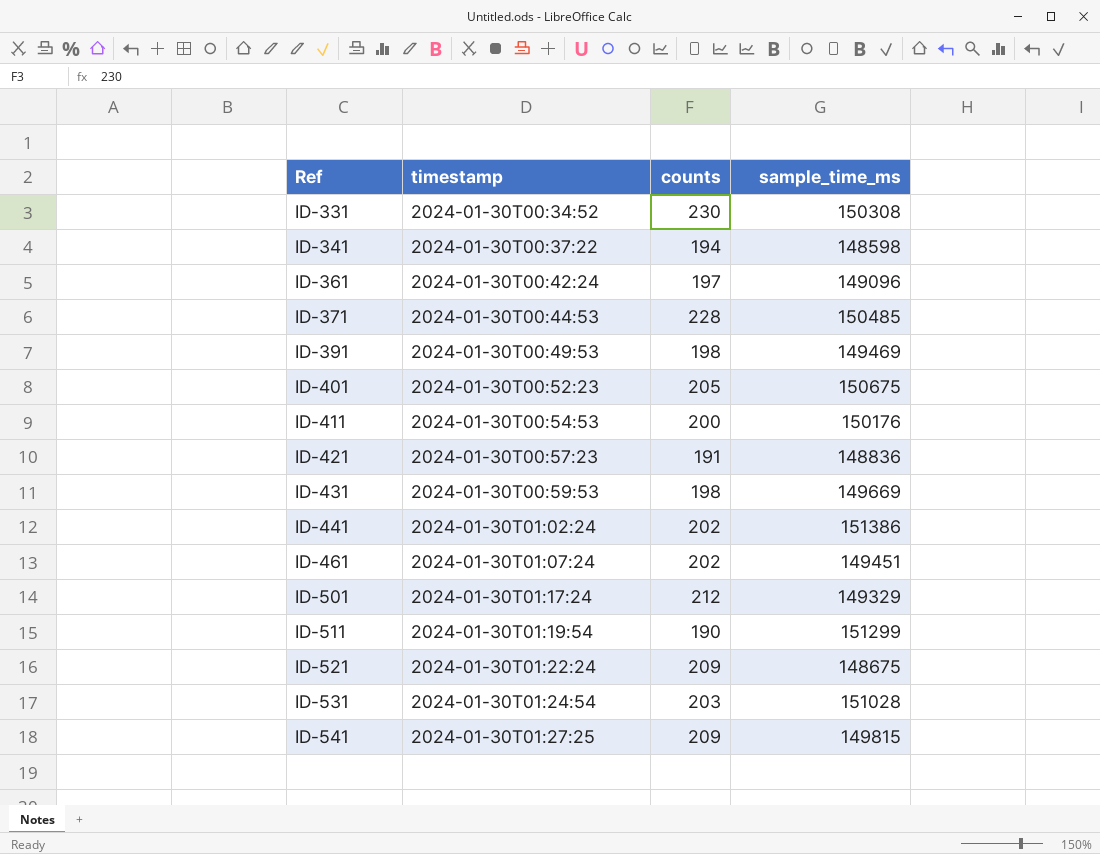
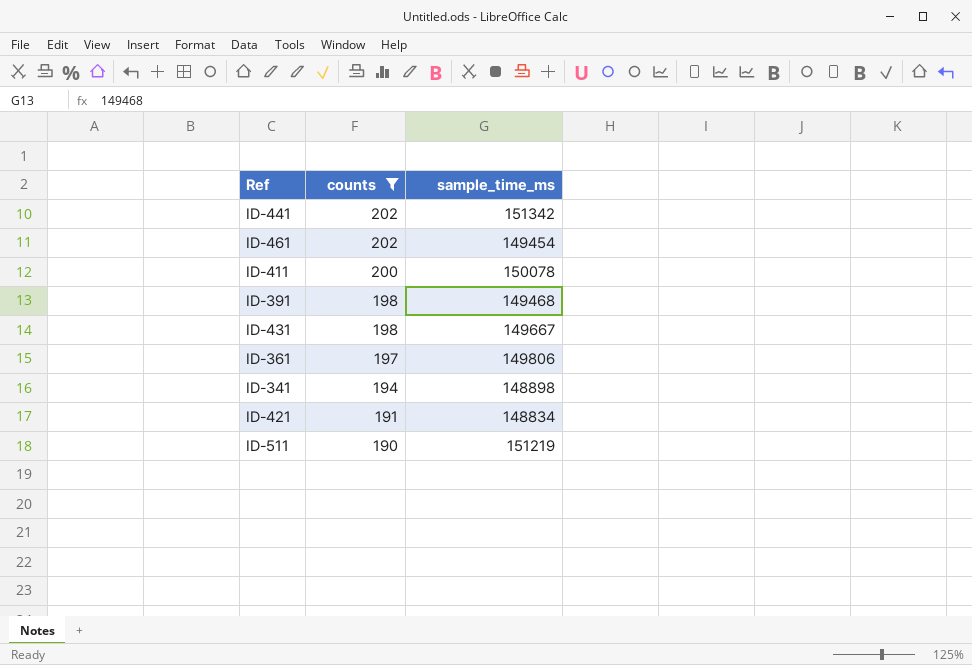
filter: none -> counts <= 202
row order: Ref ascending -> counts descending
column timestamp | position: 2 -> none
ID-441 | sample_time_ms: 151386 -> 151342
ID-461 | sample_time_ms: 149451 -> 149454
ID-411 | sample_time_ms: 150176 -> 150078
ID-391 | sample_time_ms: 149469 -> 149468
ID-431 | sample_time_ms: 149669 -> 149667
ID-361 | sample_time_ms: 149096 -> 149806
ID-341 | sample_time_ms: 148598 -> 148898
ID-421 | sample_time_ms: 148836 -> 148834
ID-511 | sample_time_ms: 151299 -> 151219

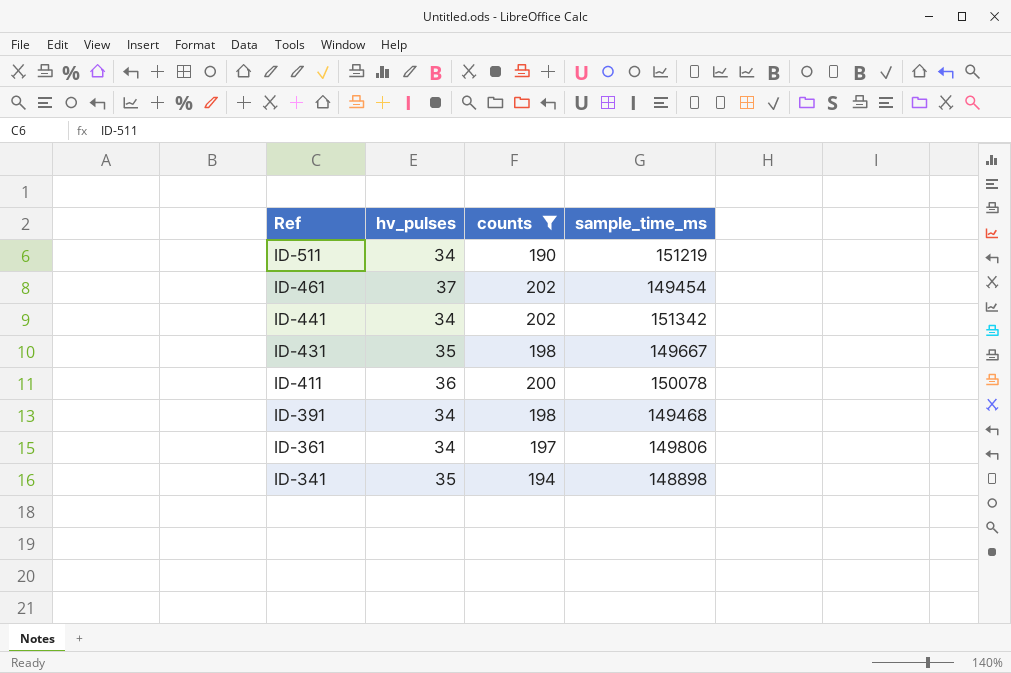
row order: counts descending -> Ref descending
column hv_pulses | position: none -> 2
row ID-421: 191 | 148834 -> none

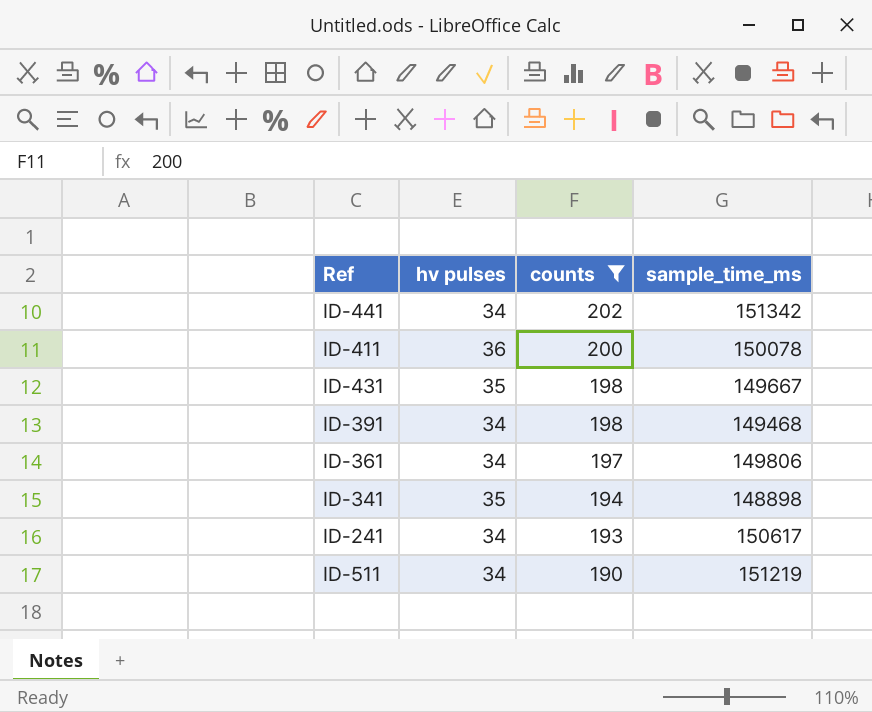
row order: Ref descending -> counts descending
column name: hv_pulses -> hv pulses
row ID-461: 37 | 202 | 149454 -> none
row ID-241: none -> 34 | 193 | 150617

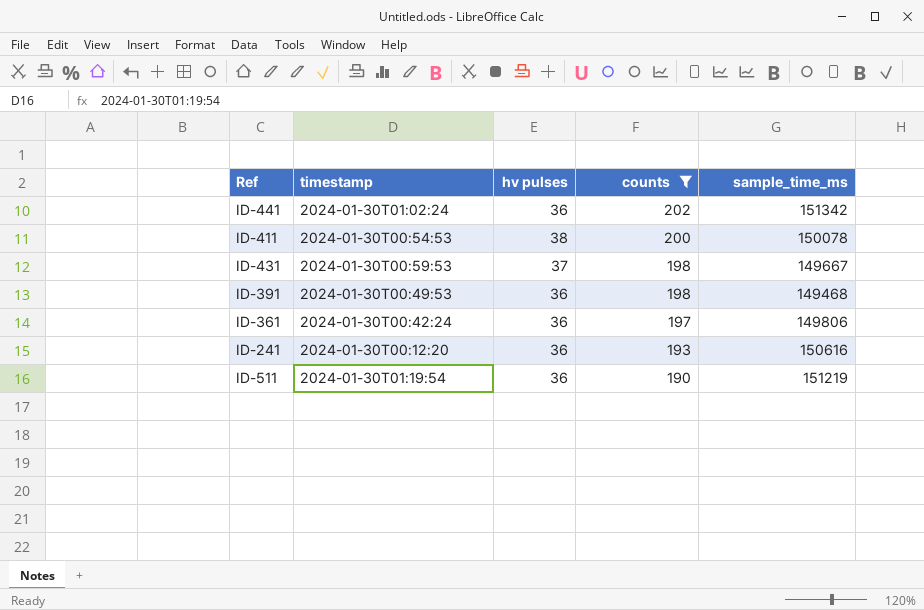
column timestamp | position: none -> 2
row ID-341: 35 | 194 | 148898 -> none
ID-441 | hv pulses: 34 -> 36
ID-411 | hv pulses: 36 -> 38
ID-431 | hv pulses: 35 -> 37
ID-391 | hv pulses: 34 -> 36
ID-361 | hv pulses: 34 -> 36
ID-241 | hv pulses: 34 -> 36
ID-241 | sample_time_ms: 150617 -> 150616
ID-511 | hv pulses: 34 -> 36

